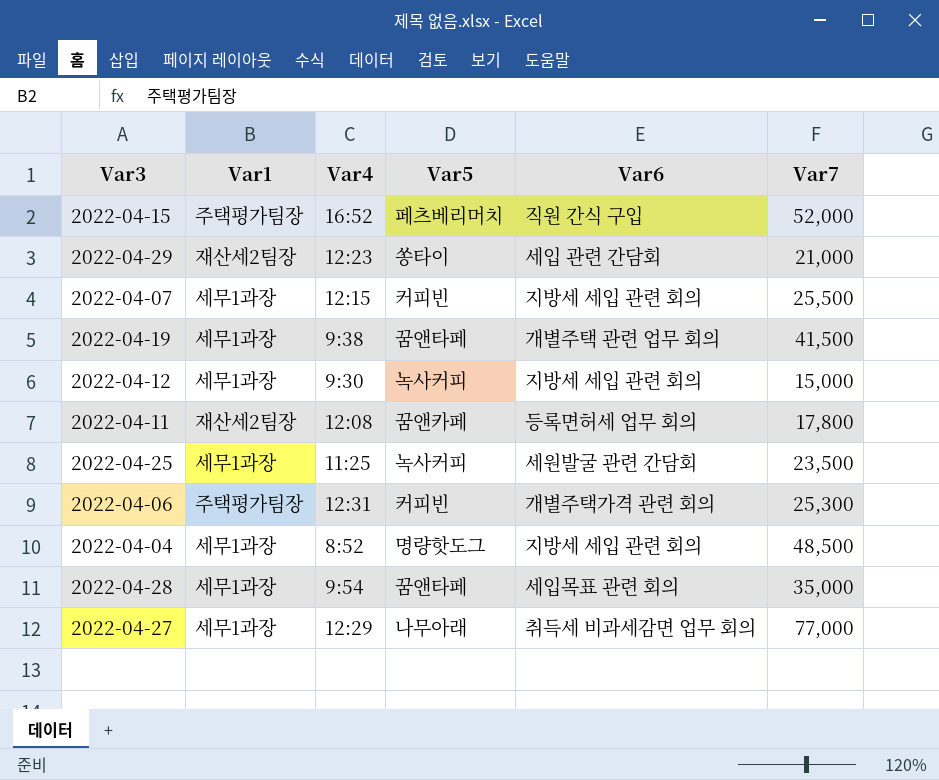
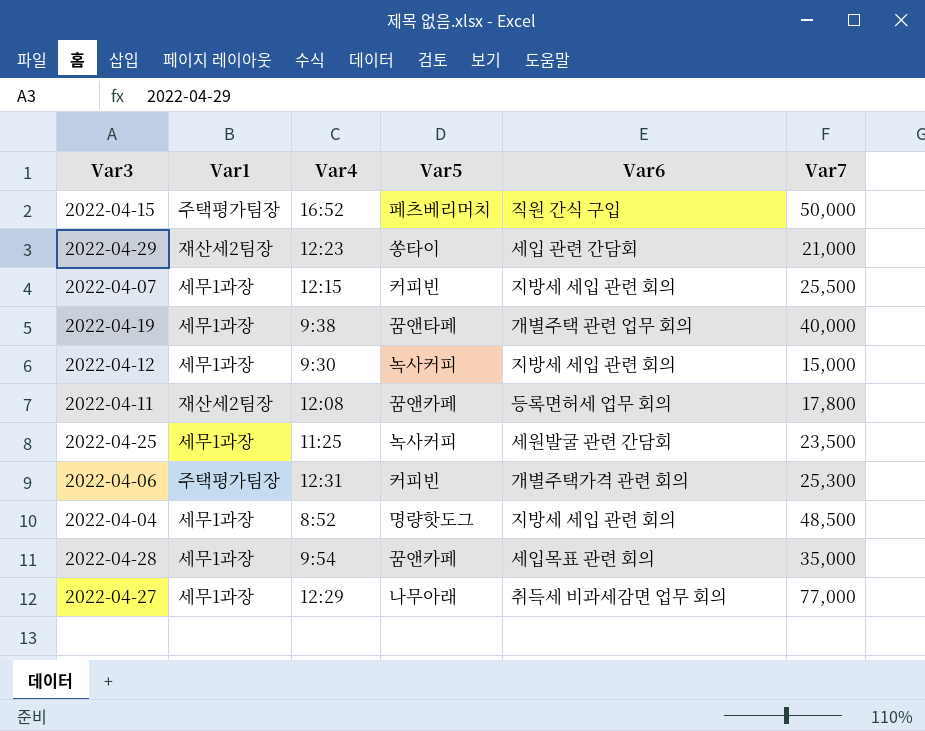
2022-04-15 | Var7: 52,000 -> 50,000
2022-04-19 | Var7: 41,500 -> 40,000
2022-04-28 | Var5: 꿈앤타페 -> 꿈앤카페

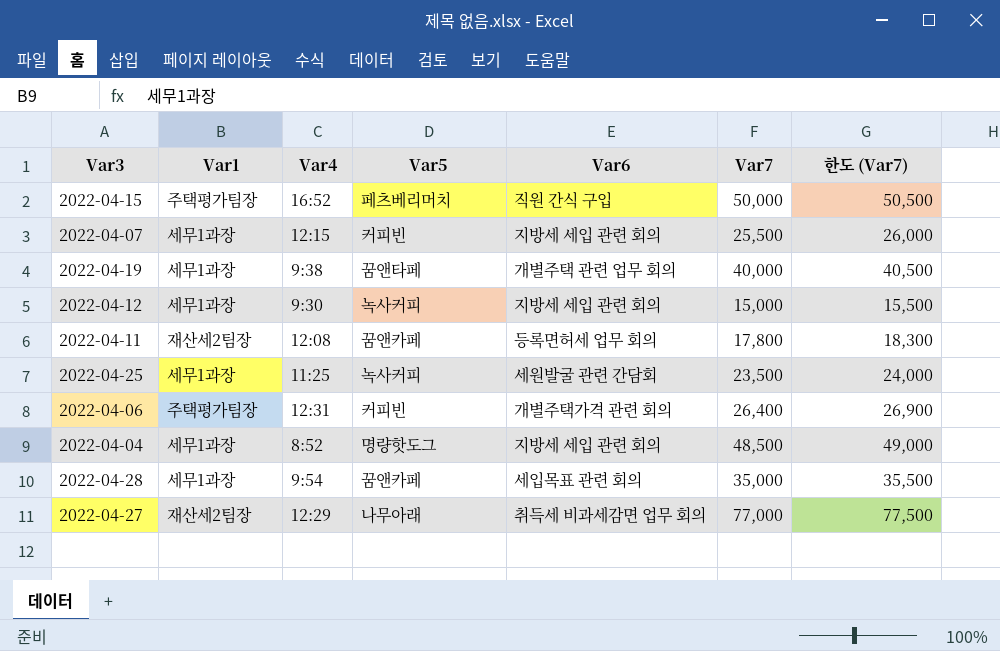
column 한도 (Var7) | formula: none -> [Var7] + 500
row 2022-04-29: 재산세2팀장 | 12:23 | 쏭타이 | 세입 관련 간담회 | 21,000 -> none
2022-04-06 | Var7: 25,300 -> 26,400
2022-04-27 | Var1: 세무1과장 -> 재산세2팀장

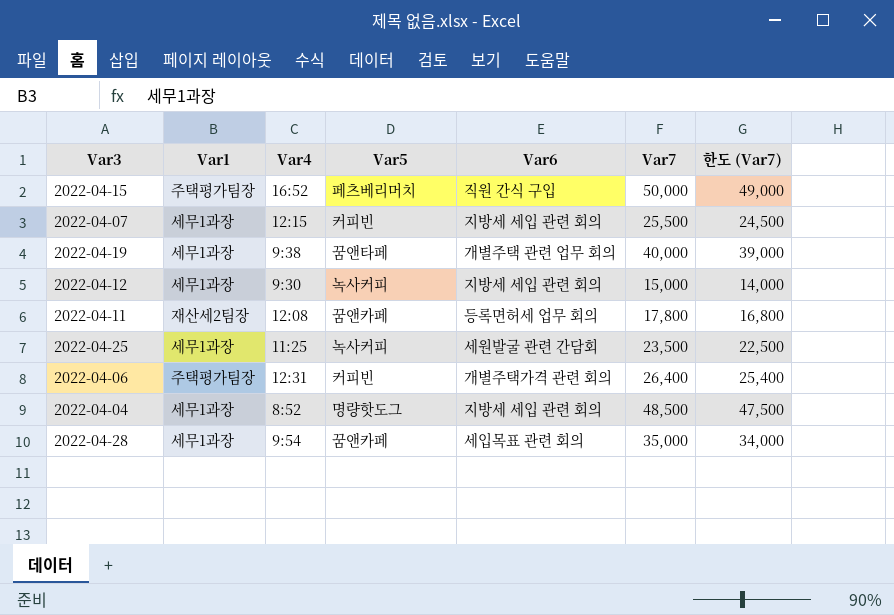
column 한도 (Var7) | formula: [Var7] + 500 -> [Var7] - 1000
row 2022-04-27: 재산세2팀장 | 12:29 | 나무아래 | 취득세 비과세감면 업무 회의 | 77,000 | 77,500 -> none

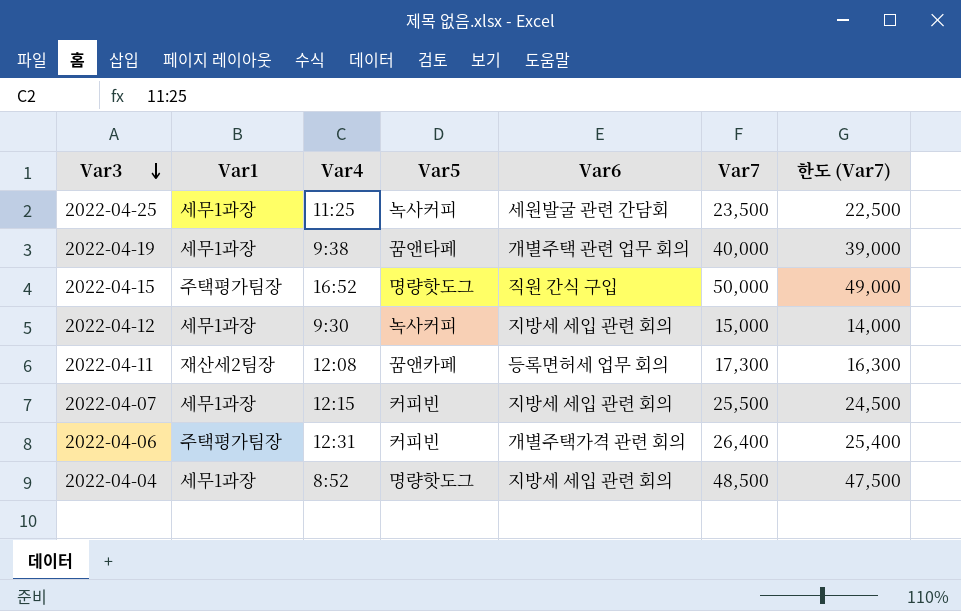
row order: none -> Var3 descending
row 2022-04-28: 세무1과장 | 9:54 | 꿈앤카페 | 세입목표 관련 회의 | 35,000 | 34,000 -> none
2022-04-15 | Var5: 페츠베리머치 -> 명량핫도그
2022-04-11 | Var7: 17,800 -> 17,300
2022-04-11 | 한도 (Var7): 16,800 -> 16,300

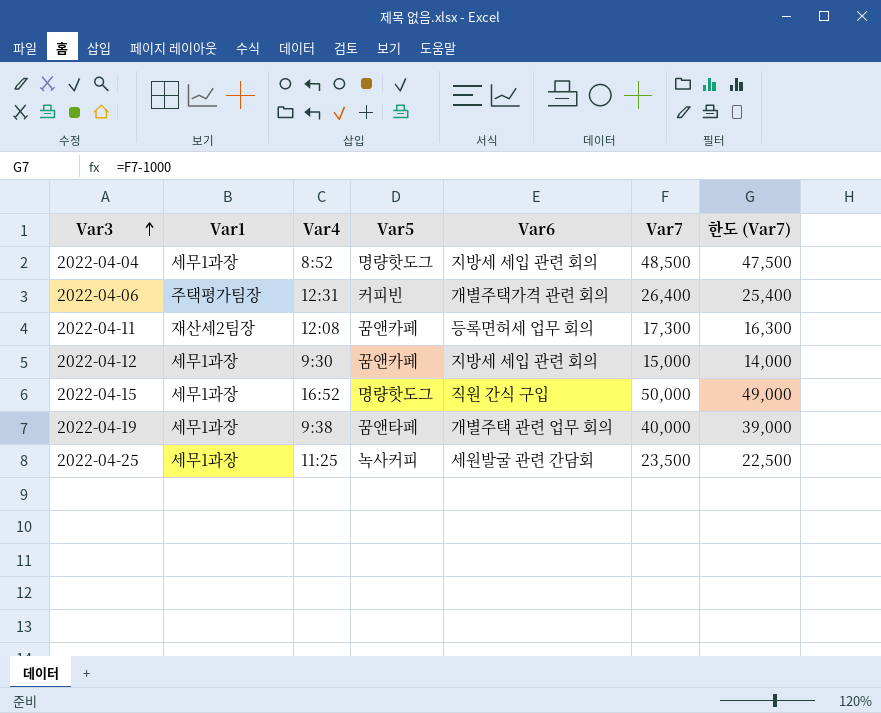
row order: Var3 descending -> Var3 ascending
row 2022-04-07: 세무1과장 | 12:15 | 커피빈 | 지방세 세입 관련 회의 | 25,500 | 24,500 -> none
2022-04-12 | Var5: 녹사커피 -> 꿈앤카페
2022-04-15 | Var1: 주택평가팀장 -> 세무1과장

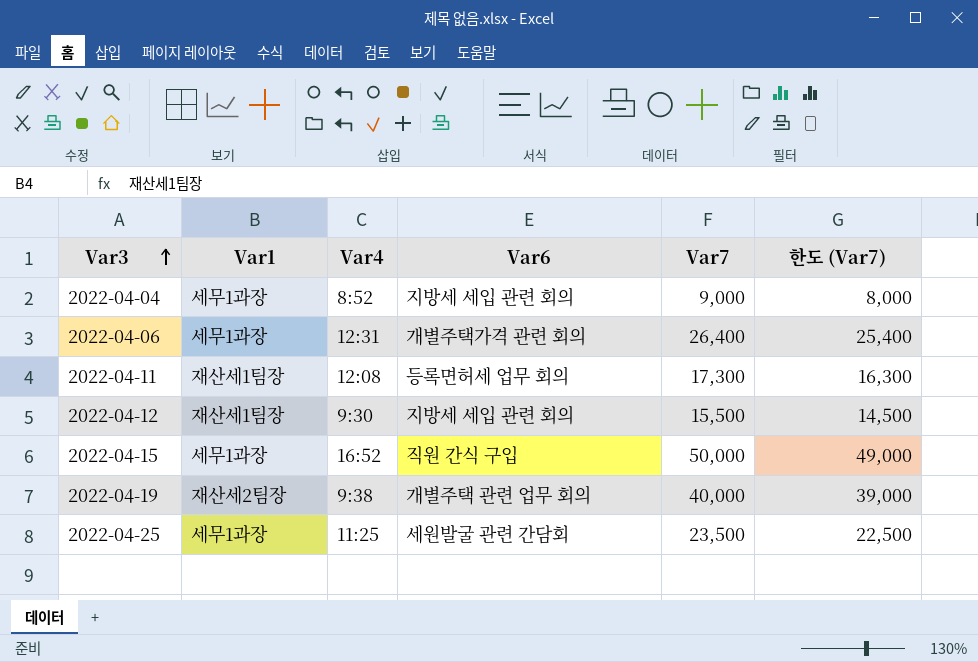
column Var5 | position: 4 -> none
2022-04-04 | Var7: 48,500 -> 9,000
2022-04-04 | 한도 (Var7): 47,500 -> 8,000
2022-04-06 | Var1: 주택평가팀장 -> 세무1과장
2022-04-11 | Var1: 재산세2팀장 -> 재산세1팀장
2022-04-12 | Var1: 세무1과장 -> 재산세1팀장
2022-04-12 | Var7: 15,000 -> 15,500
2022-04-12 | 한도 (Var7): 14,000 -> 14,500
2022-04-19 | Var1: 세무1과장 -> 재산세2팀장

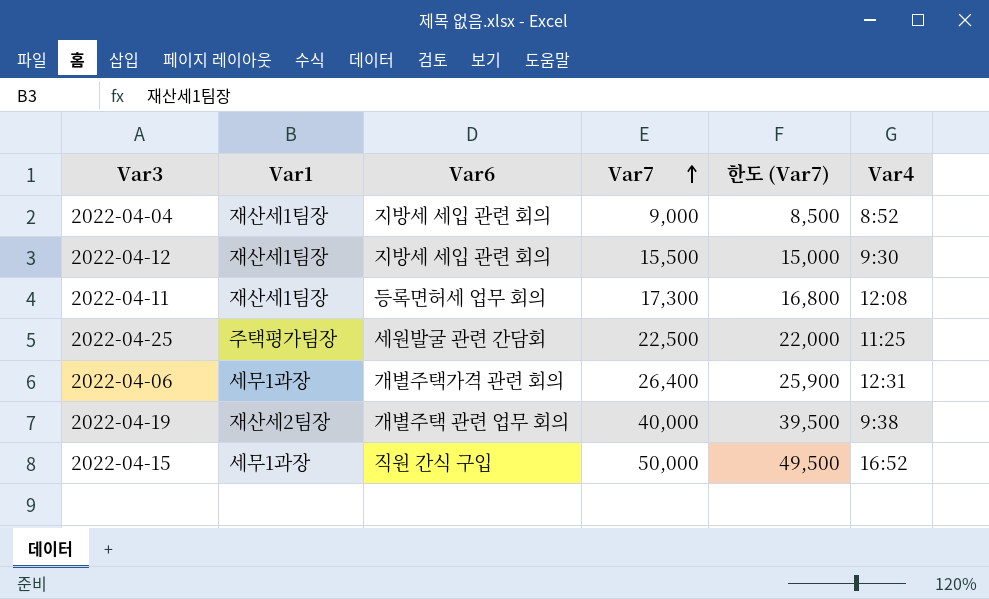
row order: Var3 ascending -> Var7 ascending
column 한도 (Var7) | formula: [Var7] - 1000 -> [Var7] - 500
column Var4 | position: 3 -> 6
2022-04-04 | Var1: 세무1과장 -> 재산세1팀장
2022-04-25 | Var1: 세무1과장 -> 주택평가팀장
2022-04-25 | Var7: 23,500 -> 22,500

